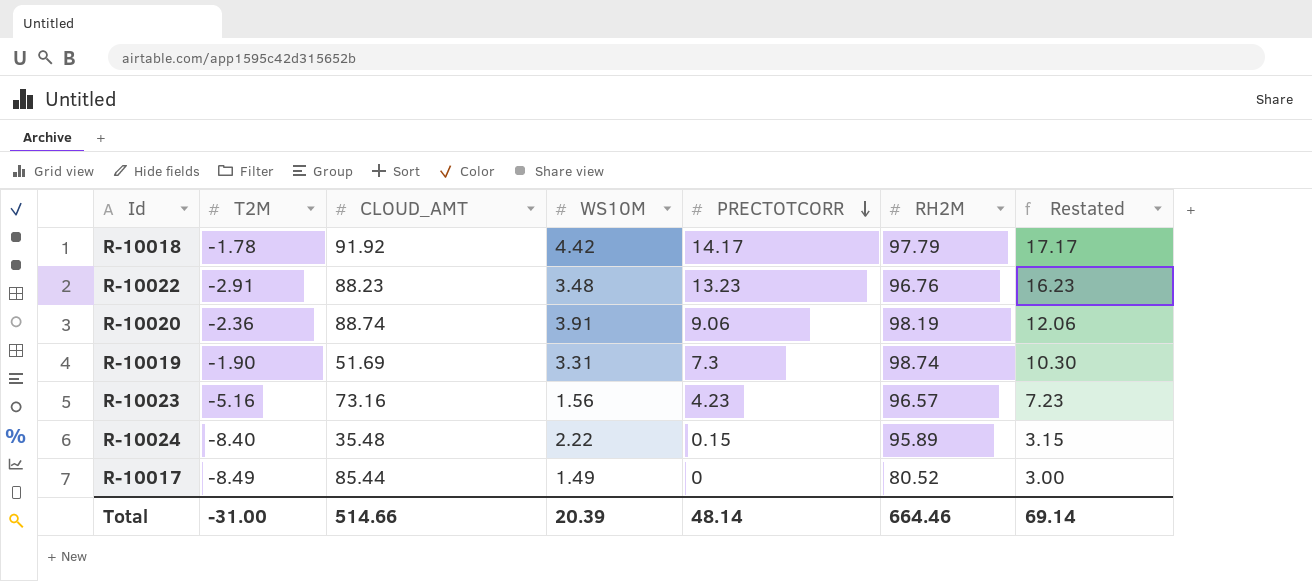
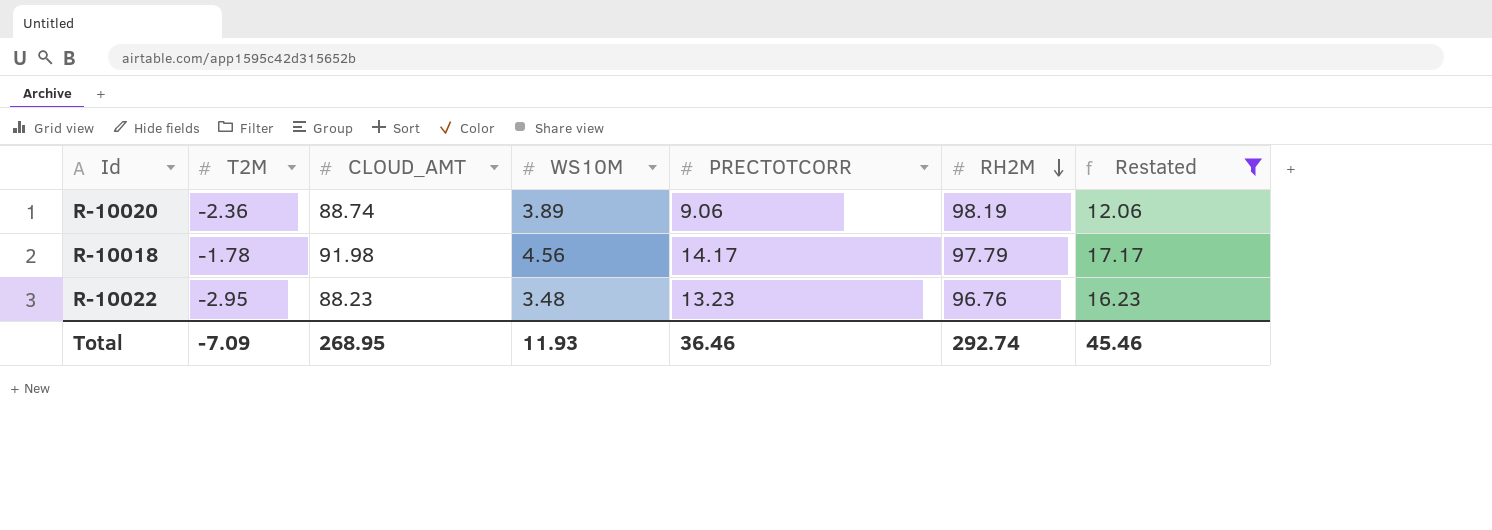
filter: none -> Restated >= 12.06
row order: PRECTOTCORR descending -> RH2M descending
R-10020 | WS10M: 3.91 -> 3.89
R-10018 | CLOUD_AMT: 91.92 -> 91.98
R-10018 | WS10M: 4.42 -> 4.56
R-10022 | T2M: -2.91 -> -2.95
Total | T2M: -31.00 -> -7.09
Total | CLOUD_AMT: 514.66 -> 268.95
Total | WS10M: 20.39 -> 11.93
Total | PRECTOTCORR: 48.14 -> 36.46
Total | RH2M: 664.46 -> 292.74
Total | Restated: 69.14 -> 45.46

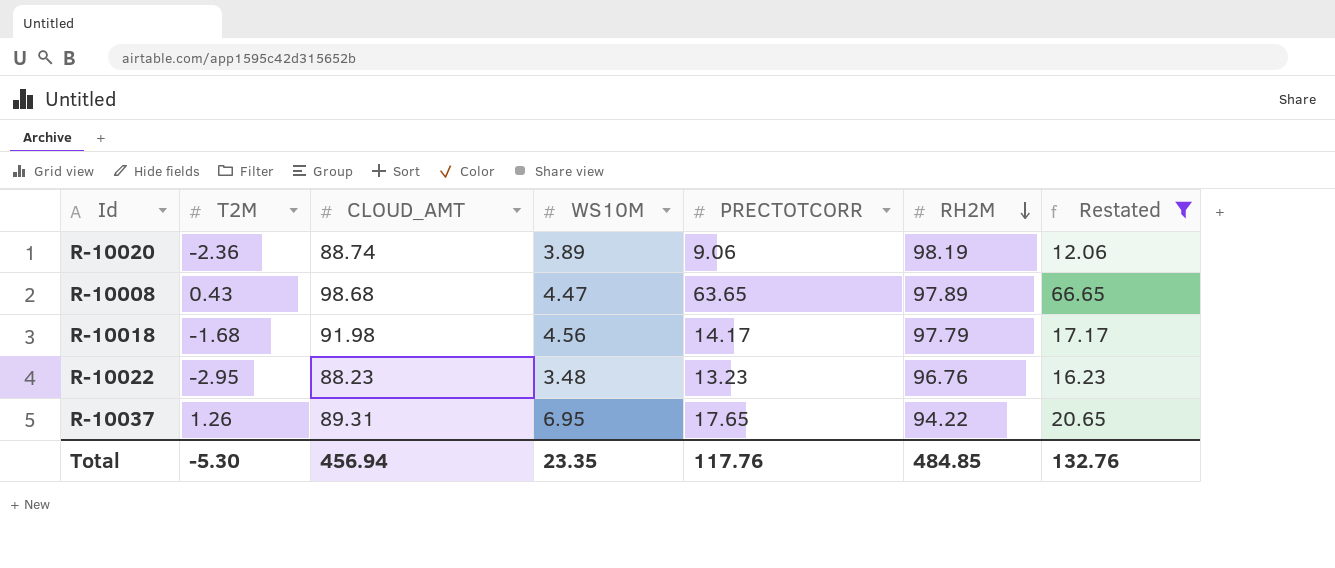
row R-10008: none -> 0.43 | 98.68 | 4.47 | 63.65 | 97.89 | 66.65
R-10018 | T2M: -1.78 -> -1.68
row R-10037: none -> 1.26 | 89.31 | 6.95 | 17.65 | 94.22 | 20.65
Total | T2M: -7.09 -> -5.30
Total | CLOUD_AMT: 268.95 -> 456.94
Total | WS10M: 11.93 -> 23.35
Total | PRECTOTCORR: 36.46 -> 117.76
Total | RH2M: 292.74 -> 484.85
Total | Restated: 45.46 -> 132.76

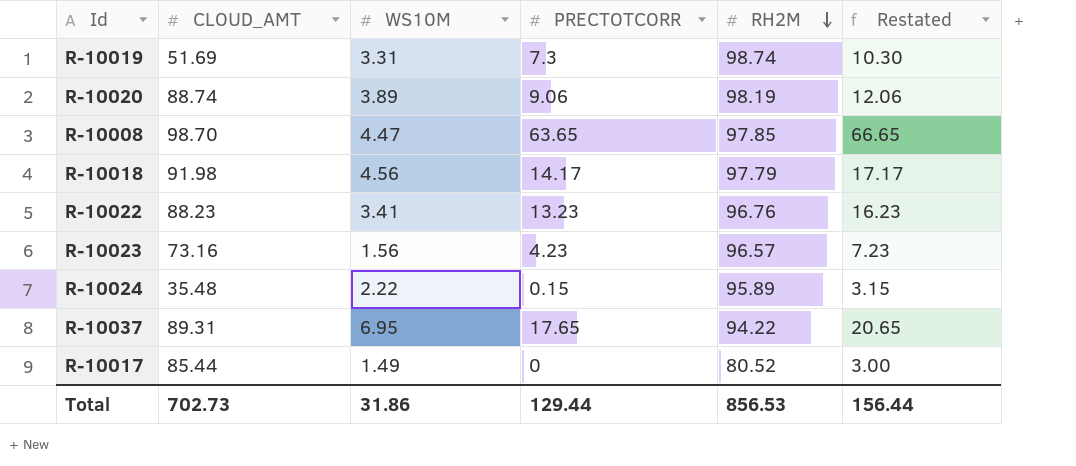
filter: Restated >= 12.06 -> none
column T2M | position: 2 -> none
R-10008 | CLOUD_AMT: 98.68 -> 98.70
R-10008 | RH2M: 97.89 -> 97.85
R-10022 | WS10M: 3.48 -> 3.41
Total | CLOUD_AMT: 456.94 -> 702.73
Total | WS10M: 23.35 -> 31.86
Total | PRECTOTCORR: 117.76 -> 129.44
Total | RH2M: 484.85 -> 856.53
Total | Restated: 132.76 -> 156.44

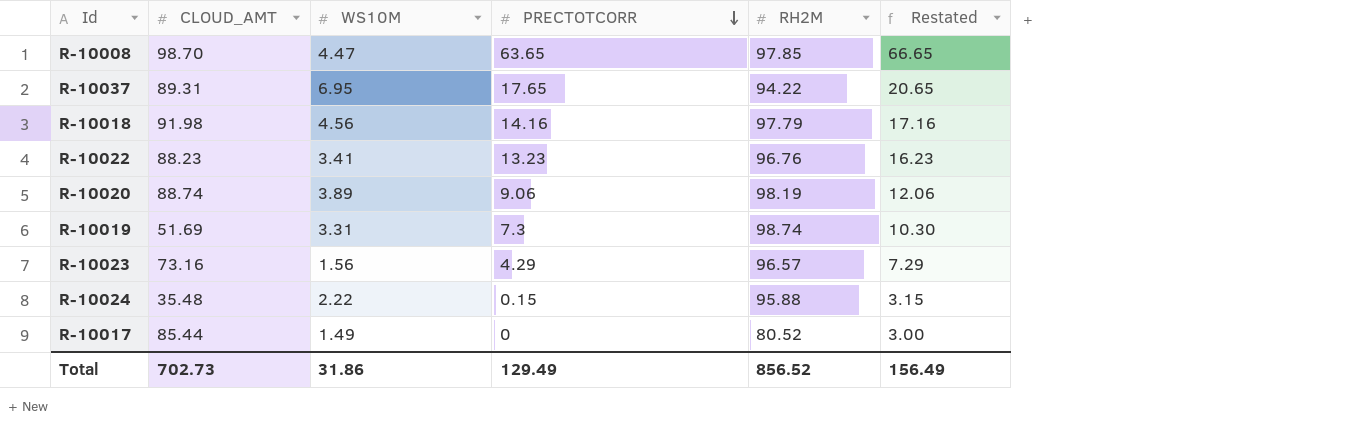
row order: RH2M descending -> PRECTOTCORR descending
R-10018 | PRECTOTCORR: 14.17 -> 14.16
R-10018 | Restated: 17.17 -> 17.16
R-10023 | PRECTOTCORR: 4.23 -> 4.29
R-10023 | Restated: 7.23 -> 7.29
R-10024 | RH2M: 95.89 -> 95.88
Total | PRECTOTCORR: 129.44 -> 129.49
Total | RH2M: 856.53 -> 856.52
Total | Restated: 156.44 -> 156.49

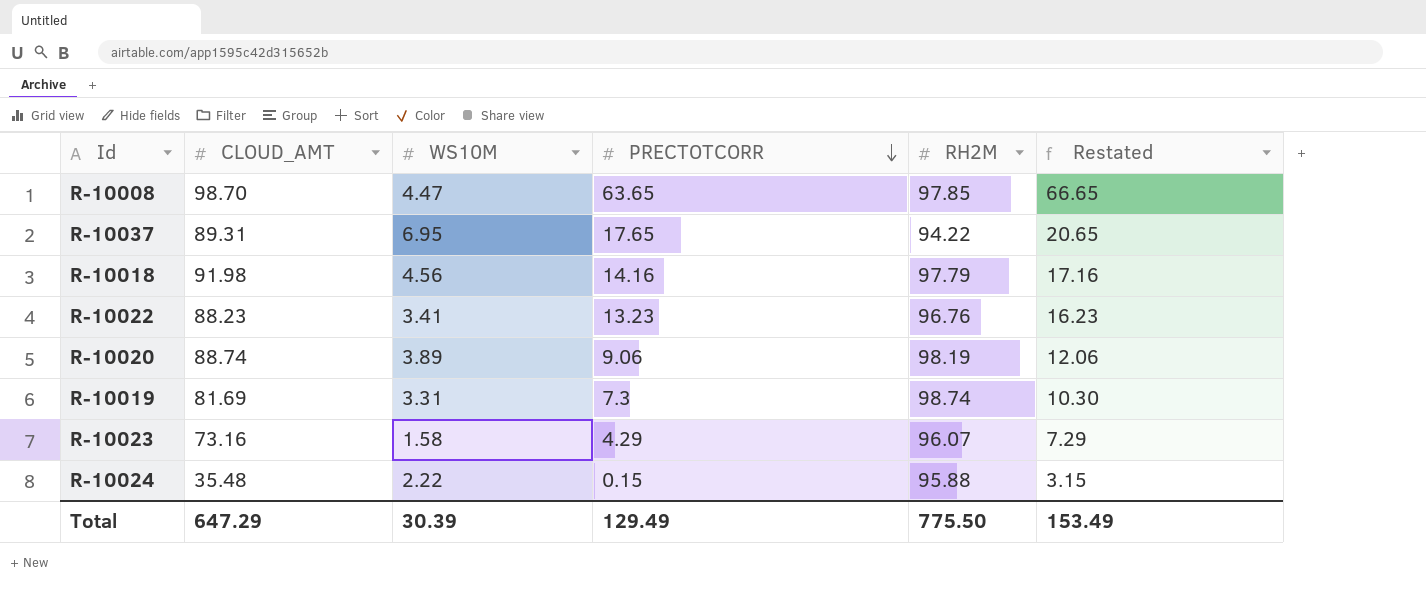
row R-10017: 85.44 | 1.49 | 0 | 80.52 | 3.00 -> none
R-10019 | CLOUD_AMT: 51.69 -> 81.69
R-10023 | WS10M: 1.56 -> 1.58
R-10023 | RH2M: 96.57 -> 96.07
Total | CLOUD_AMT: 702.73 -> 647.29
Total | WS10M: 31.86 -> 30.39
Total | RH2M: 856.52 -> 775.50
Total | Restated: 156.49 -> 153.49

